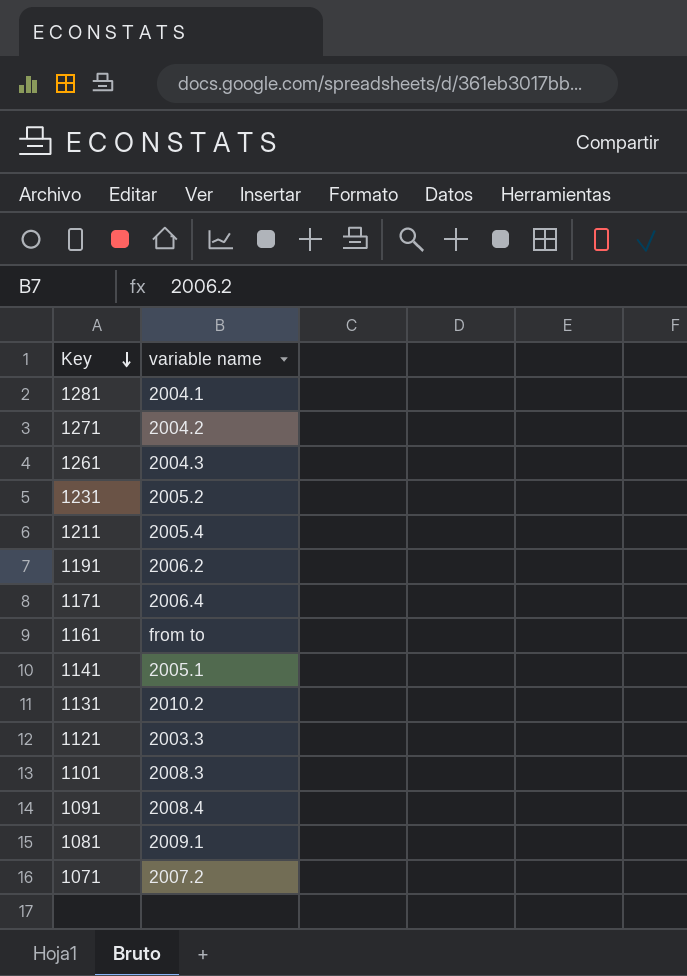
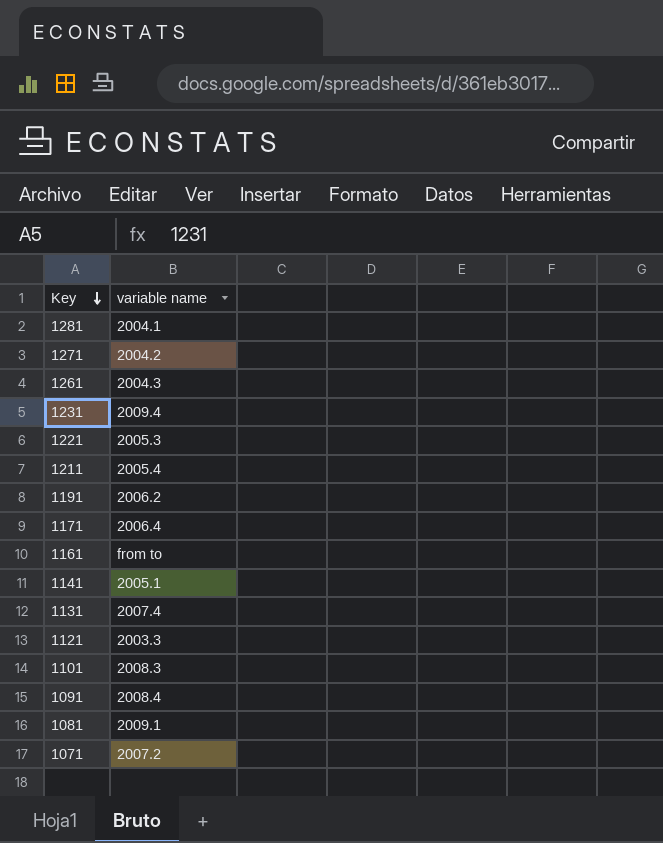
1231 | variable name: 2005.2 -> 2009.4
row 1221: none -> 2005.3
1131 | variable name: 2010.2 -> 2007.4

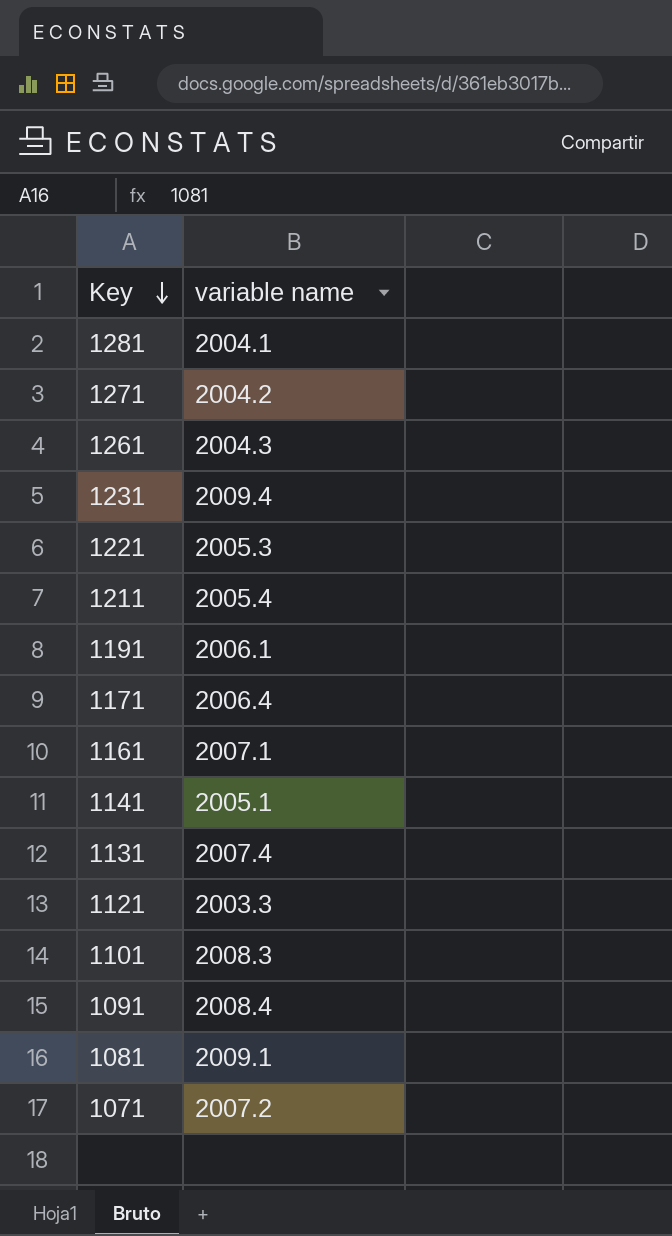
1191 | variable name: 2006.2 -> 2006.1
1161 | variable name: from to -> 2007.1

